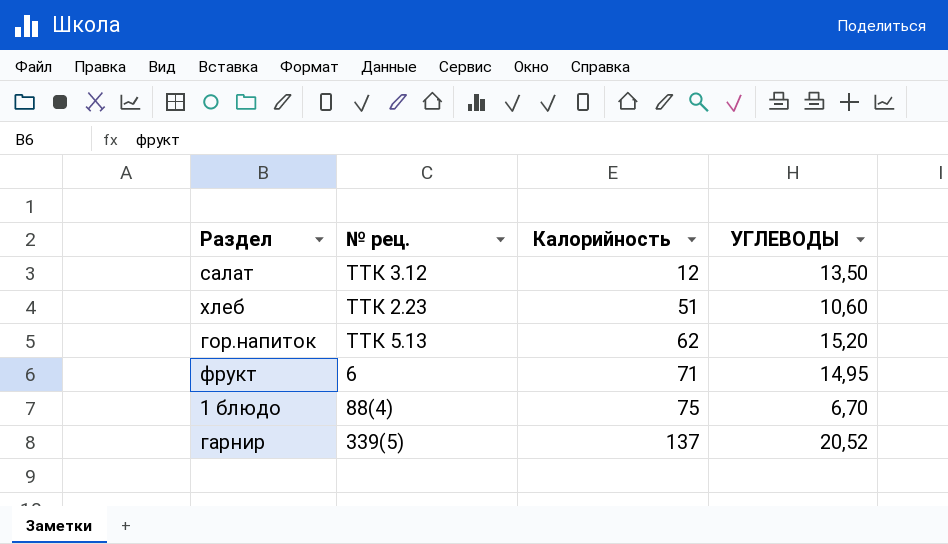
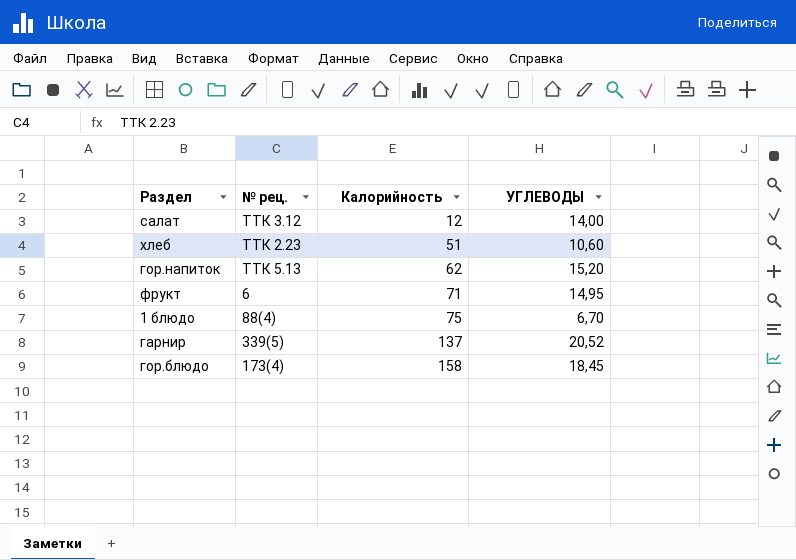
салат | УГЛЕВОДЫ: 13,50 -> 14,00
row гор.блюдо: none -> 173(4) | 158 | 18,45

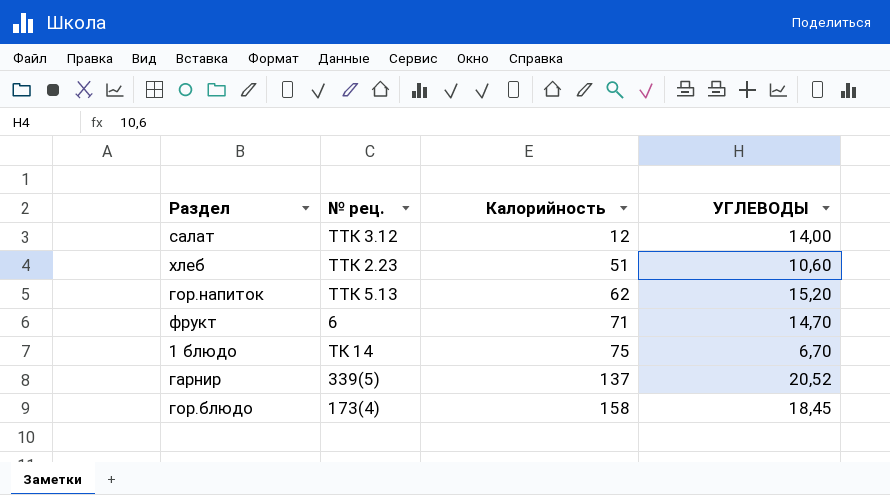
фрукт | УГЛЕВОДЫ: 14,95 -> 14,70
1 блюдо | № рец.: 88(4) -> ТК 14

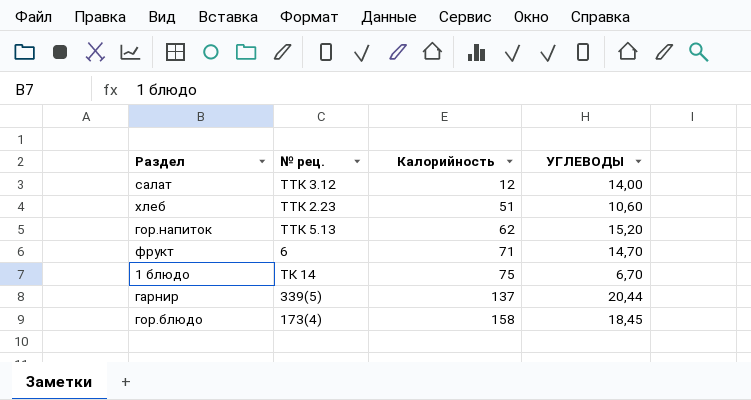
гарнир | УГЛЕВОДЫ: 20,52 -> 20,44

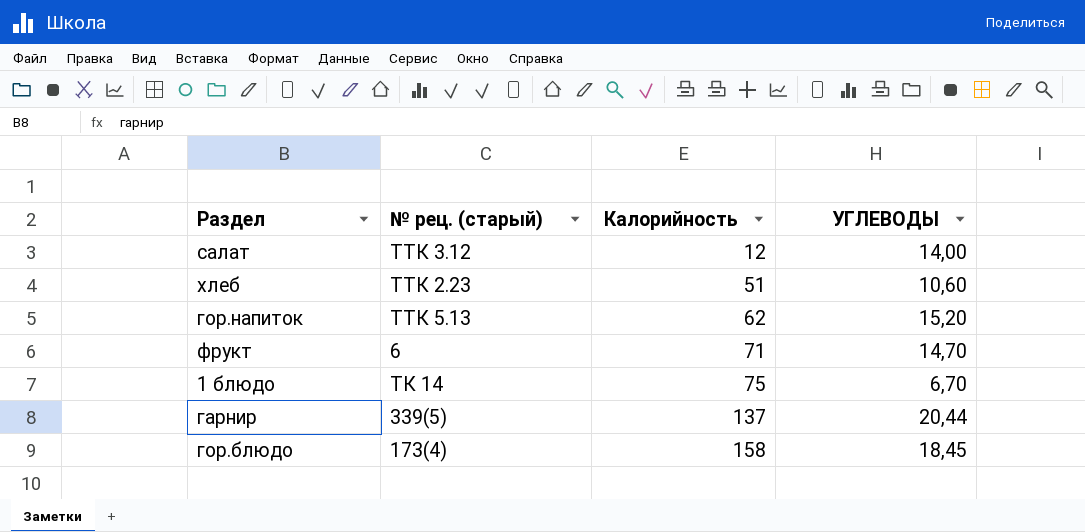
column name: № рец. -> № рец. (старый)

